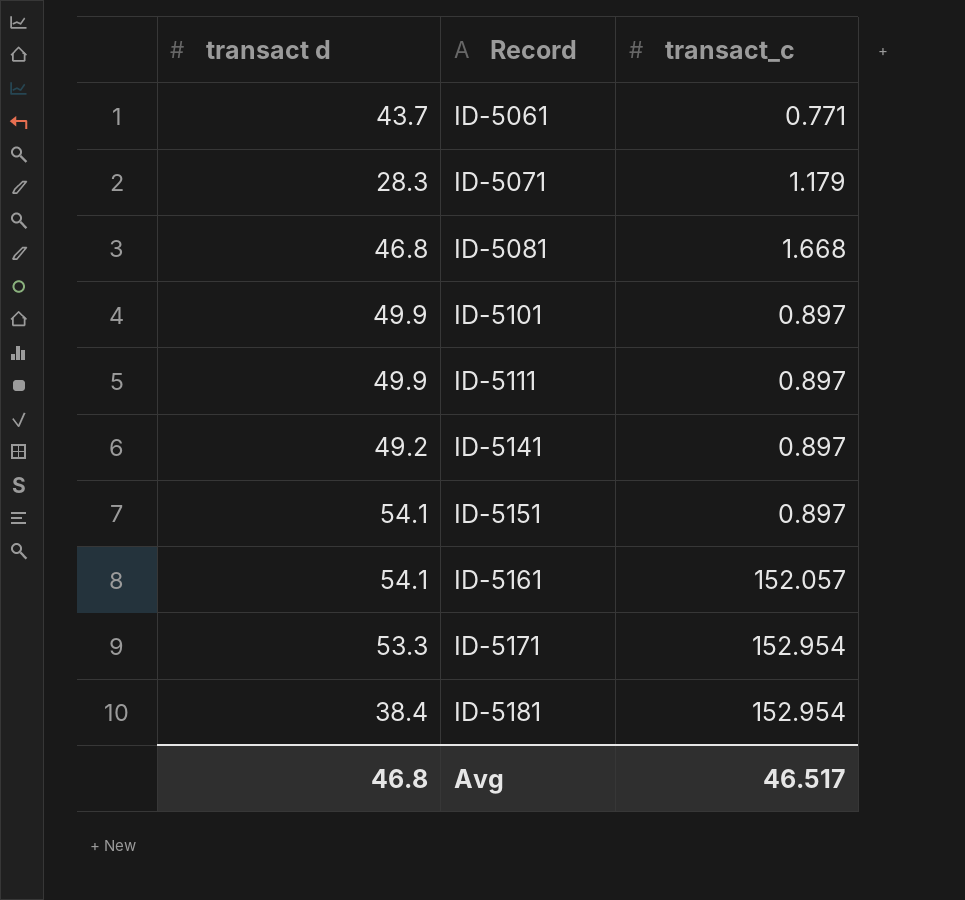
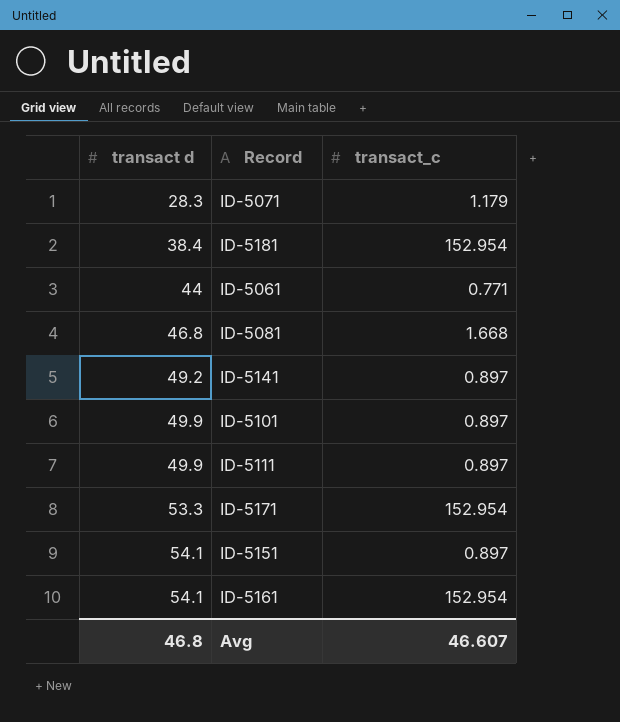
row order: Record ascending -> transact d ascending
ID-5061 | transact d: 43.7 -> 44
ID-5161 | transact_c: 152.057 -> 152.954
Avg | transact_c: 46.517 -> 46.607

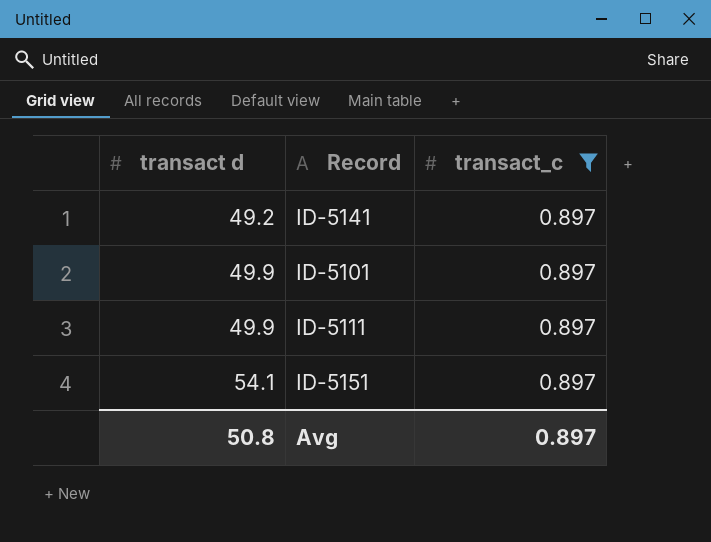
filter: none -> transact_c = 0.897
Avg | transact d: 46.8 -> 50.8
Avg | transact_c: 46.607 -> 0.897

